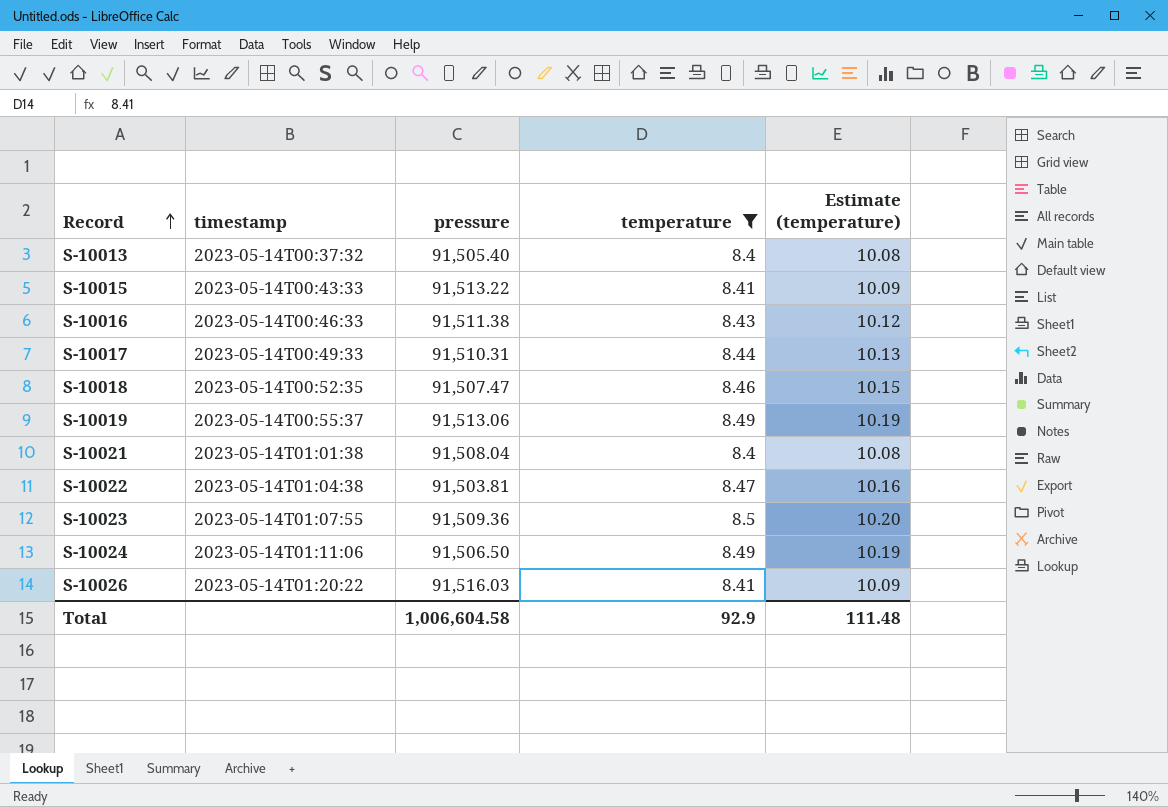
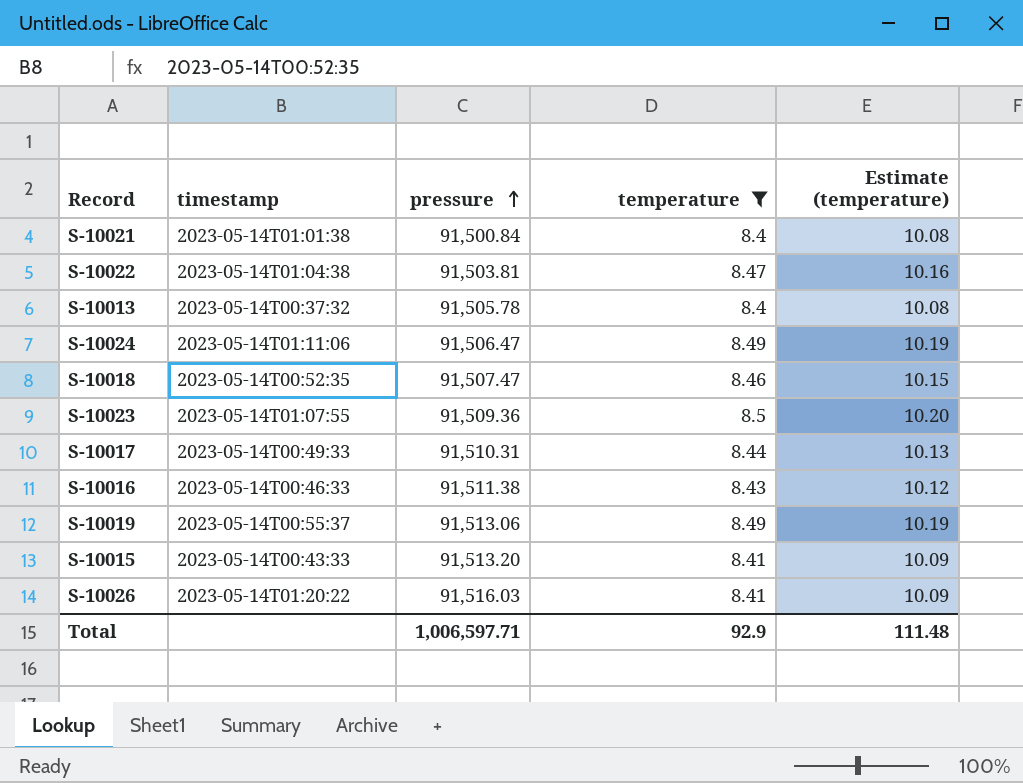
row order: Record ascending -> pressure ascending
S-10021 | pressure: 91,508.04 -> 91,500.84
S-10013 | pressure: 91,505.40 -> 91,505.78
S-10024 | pressure: 91,506.50 -> 91,506.47
S-10015 | pressure: 91,513.22 -> 91,513.20
Total | pressure: 1,006,604.58 -> 1,006,597.71

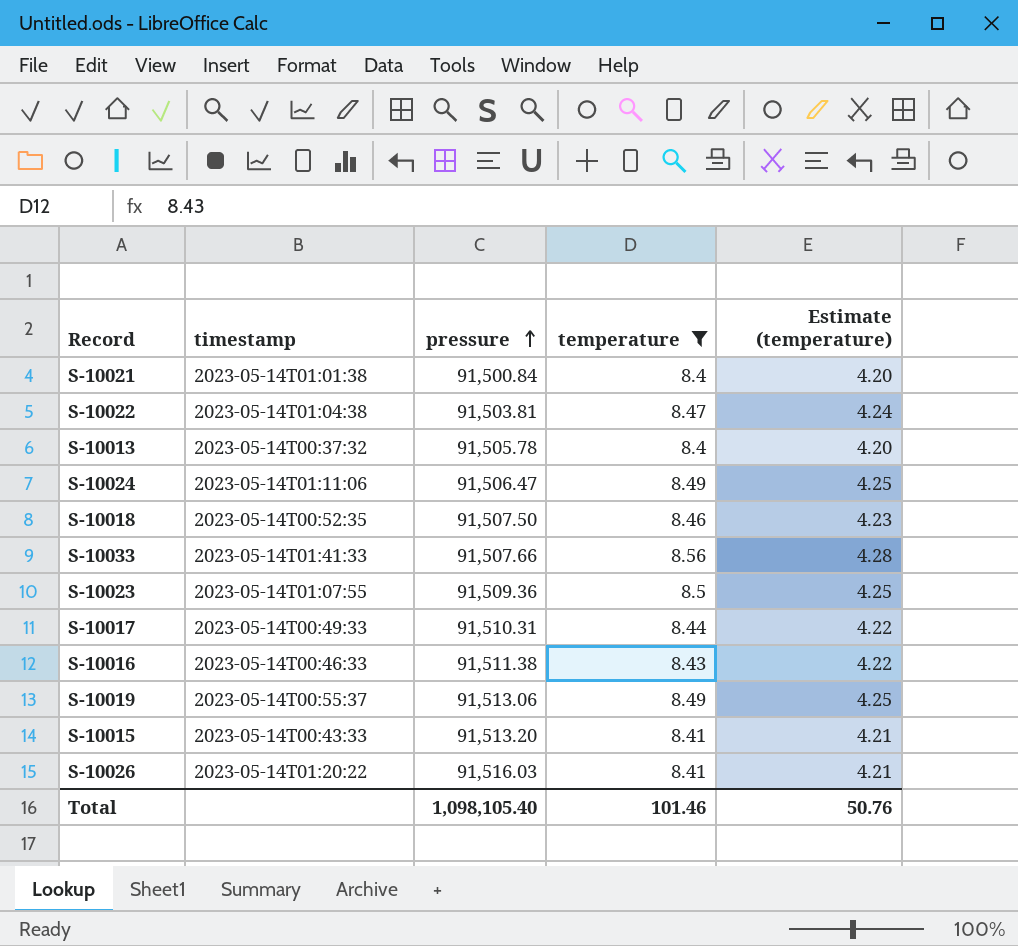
column Estimate (temperature) | formula: [temperature] * 1.2 -> [temperature] * 0.5
S-10018 | pressure: 91,507.47 -> 91,507.50
row S-10033: none -> 2023-05-14T01:41:33 | 91,507.66 | 8.56 | 4.28
Total | pressure: 1,006,597.71 -> 1,098,105.40
Total | temperature: 92.9 -> 101.46
Total | Estimate (temperature): 111.48 -> 50.76

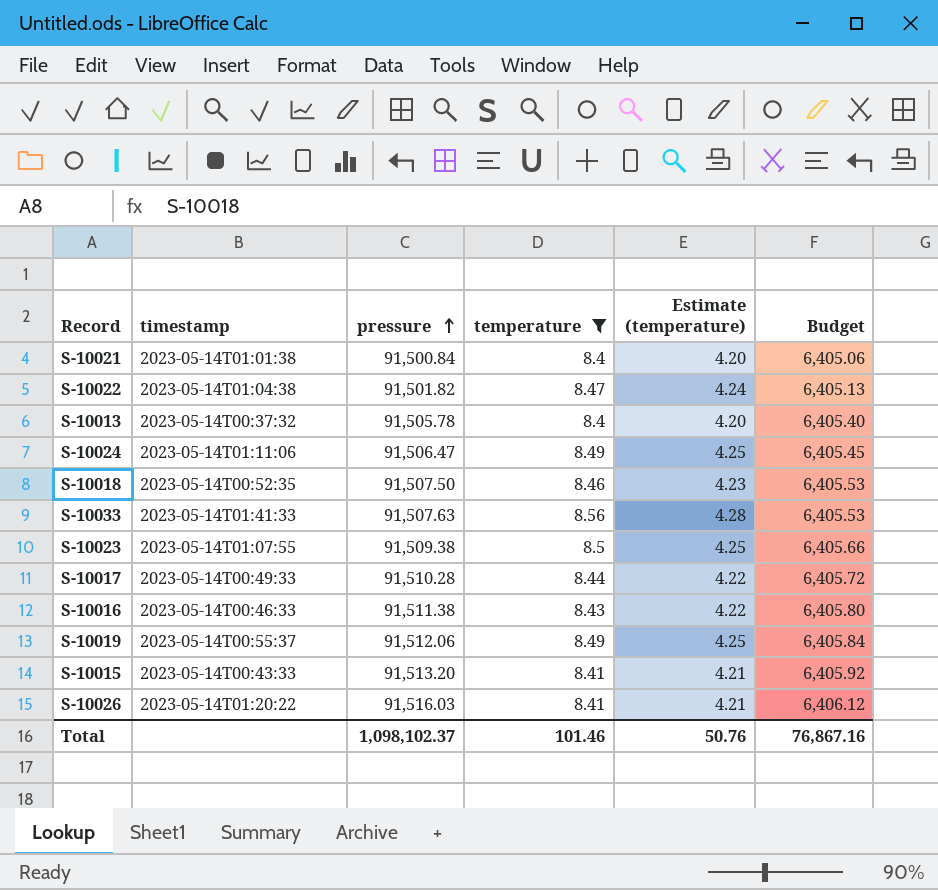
column Budget | formula: none -> [pressure] * 0.07
S-10022 | pressure: 91,503.81 -> 91,501.82
S-10033 | pressure: 91,507.66 -> 91,507.63
S-10023 | pressure: 91,509.36 -> 91,509.38
S-10017 | pressure: 91,510.31 -> 91,510.28
S-10019 | pressure: 91,513.06 -> 91,512.06
Total | pressure: 1,098,105.40 -> 1,098,102.37

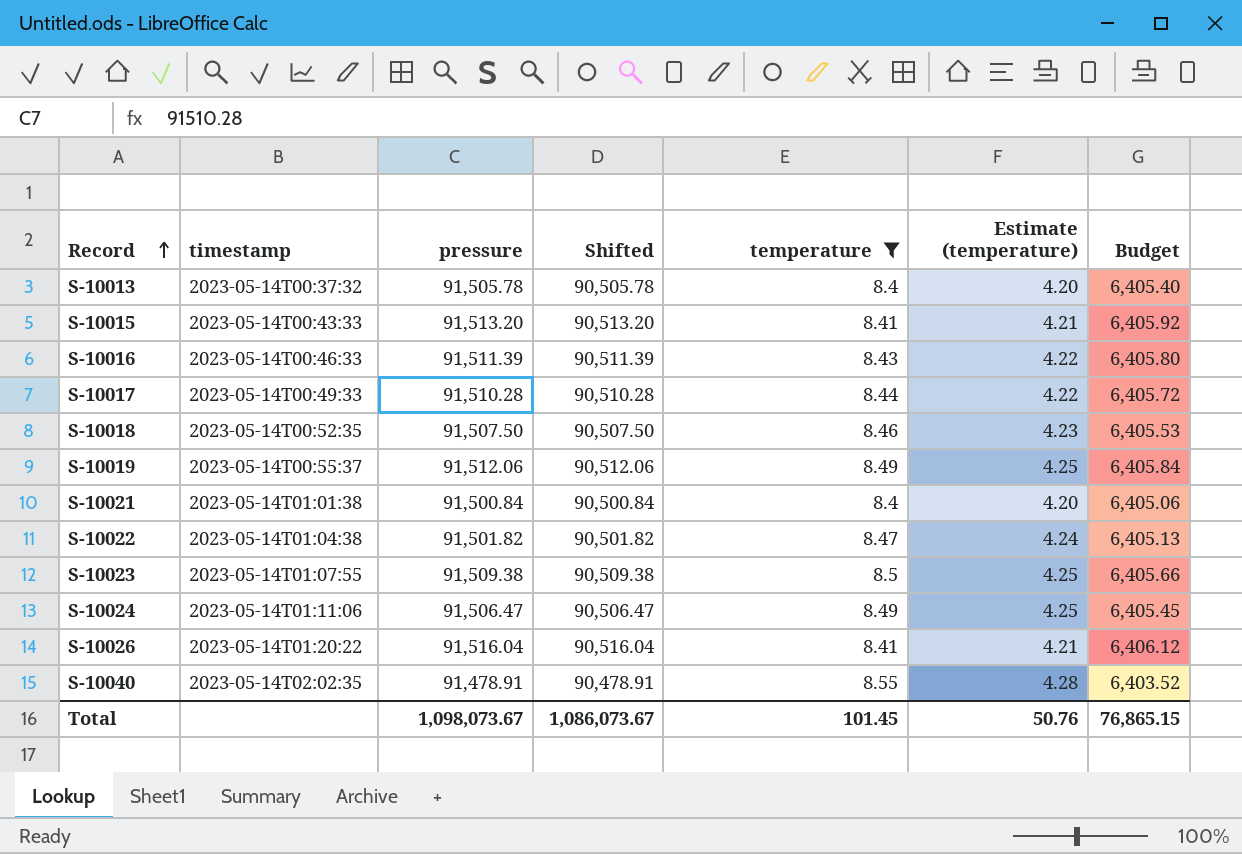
row order: pressure ascending -> Record ascending
column Shifted | formula: none -> [pressure] - 1000
row S-10033: 2023-05-14T01:41:33 | 91,507.63 | 8.56 | 4.28 | 6,405.53 -> none
S-10016 | pressure: 91,511.38 -> 91,511.39
S-10026 | pressure: 91,516.03 -> 91,516.04
row S-10040: none -> 2023-05-14T02:02:35 | 91,478.91 | 90,478.91 | 8.55 | 4.28 | 6,403.52
Total | pressure: 1,098,102.37 -> 1,098,073.67
Total | temperature: 101.46 -> 101.45
Total | Budget: 76,867.16 -> 76,865.15

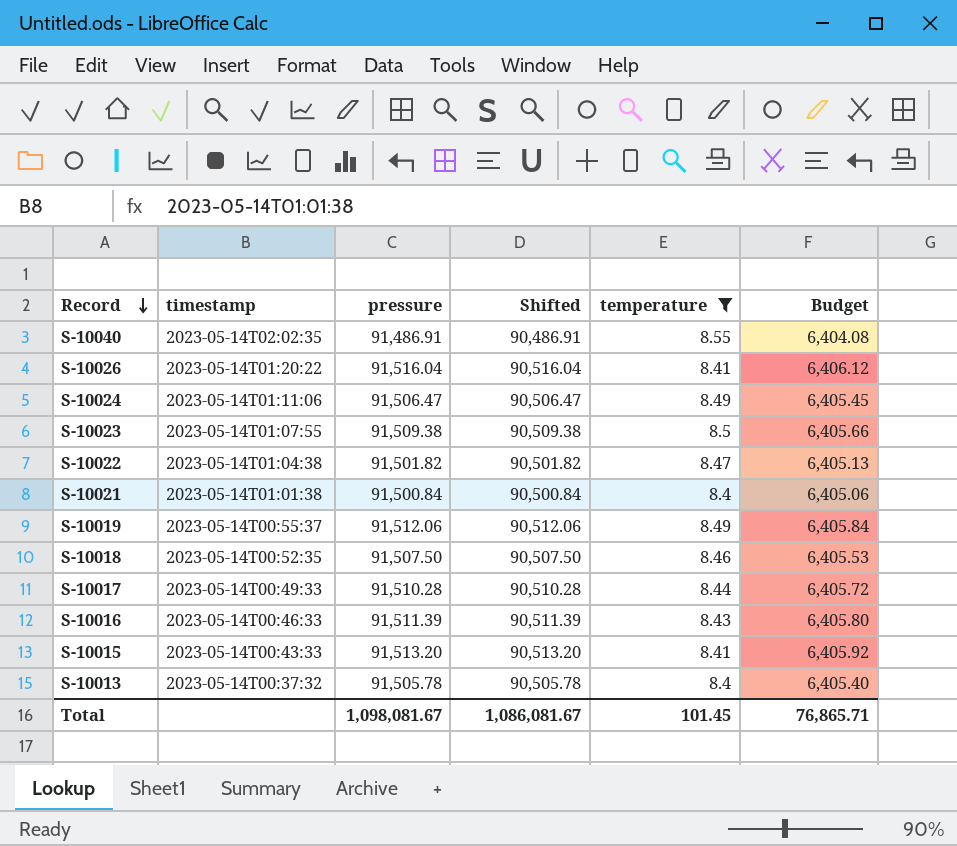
row order: Record ascending -> Record descending
column Estimate (temperature) | formula: [temperature] * 0.5 -> none
S-10040 | pressure: 91,478.91 -> 91,486.91
S-10040 | Shifted: 90,478.91 -> 90,486.91
S-10040 | Budget: 6,403.52 -> 6,404.08
Total | pressure: 1,098,073.67 -> 1,098,081.67
Total | Shifted: 1,086,073.67 -> 1,086,081.67
Total | Budget: 76,865.15 -> 76,865.71

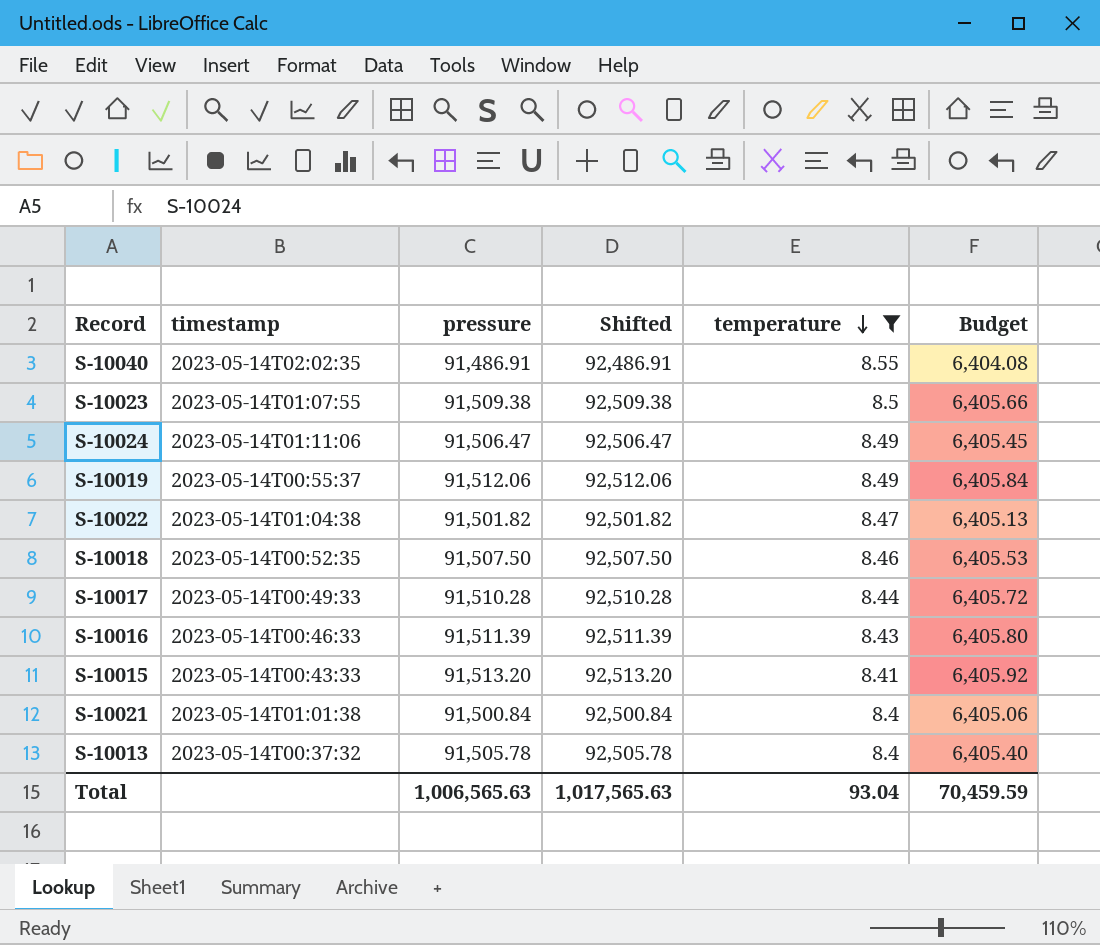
row order: Record descending -> temperature descending
column Shifted | formula: [pressure] - 1000 -> [pressure] + 1000
row S-10026: 2023-05-14T01:20:22 | 91,516.04 | 90,516.04 | 8.41 | 6,406.12 -> none
Total | pressure: 1,098,081.67 -> 1,006,565.63
Total | Shifted: 1,086,081.67 -> 1,017,565.63
Total | temperature: 101.45 -> 93.04
Total | Budget: 76,865.71 -> 70,459.59

